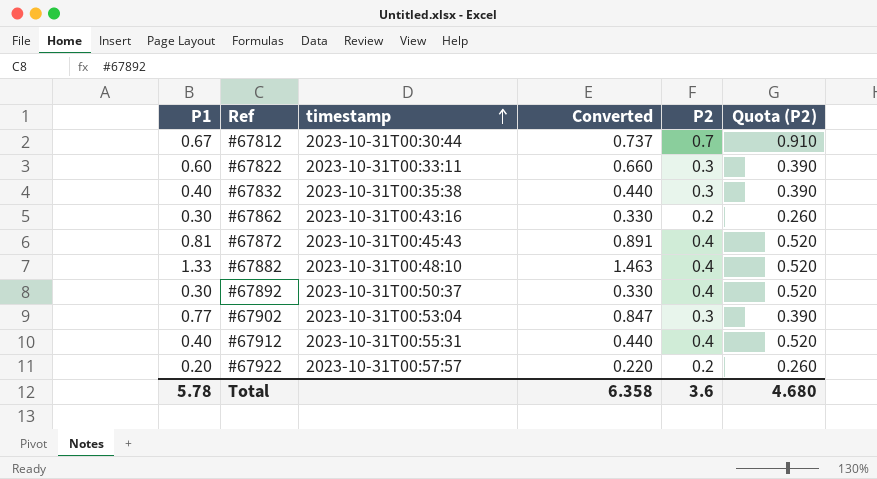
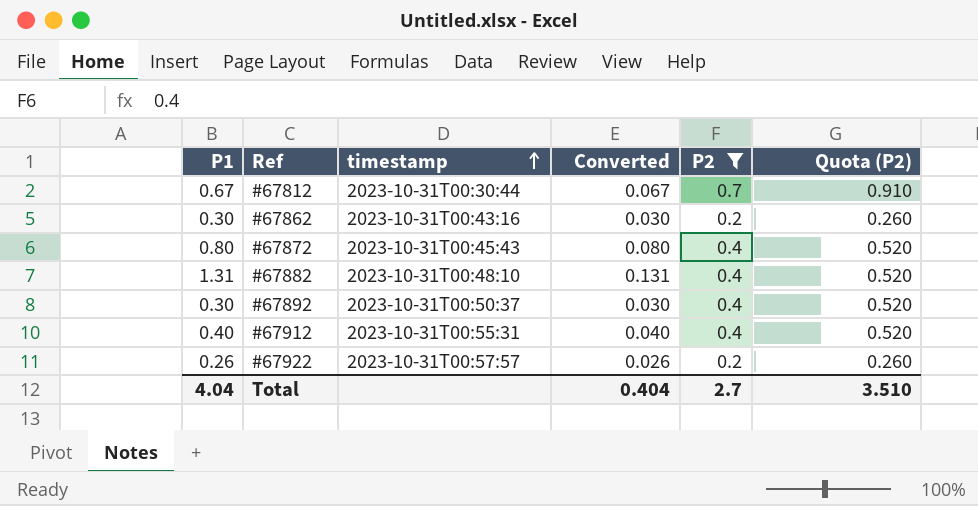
filter: none -> P2 != 0.3
column Converted | formula: [P1] * 1.1 -> [P1] * 0.1
#67872 | P1: 0.81 -> 0.80
#67882 | P1: 1.33 -> 1.31
#67922 | P1: 0.20 -> 0.26
Total | P1: 5.78 -> 4.04
Total | Converted: 6.358 -> 0.404
Total | P2: 3.6 -> 2.7
Total | Quota (P2): 4.680 -> 3.510

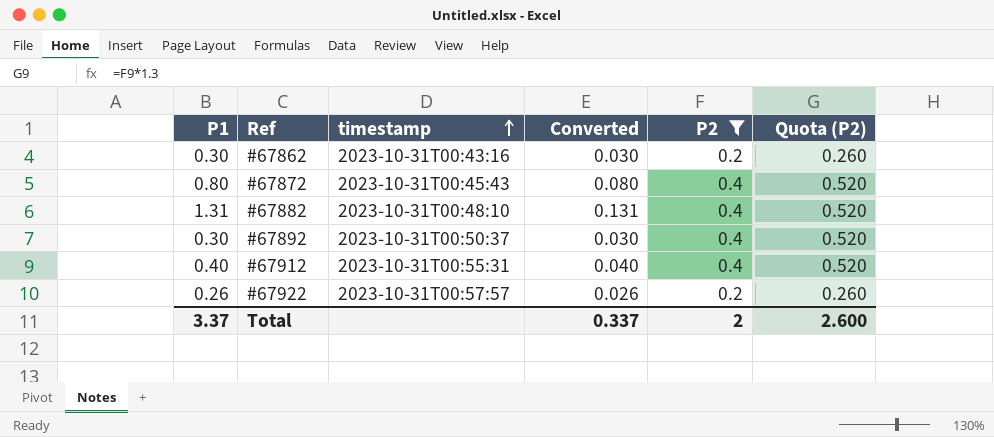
row #67812: 0.67 | 2023-10-31T00:30:44 | 0.067 | 0.7 | 0.910 -> none
Total | P1: 4.04 -> 3.37
Total | Converted: 0.404 -> 0.337
Total | P2: 2.7 -> 2
Total | Quota (P2): 3.510 -> 2.600

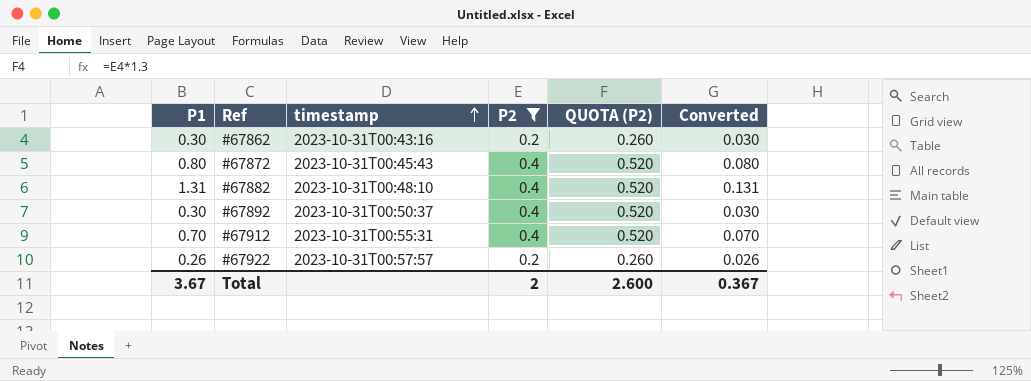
column name: Quota (P2) -> QUOTA (P2)
column Converted | position: 4 -> 6
#67912 | P1: 0.40 -> 0.70
#67912 | Converted: 0.040 -> 0.070
Total | P1: 3.37 -> 3.67
Total | Converted: 0.337 -> 0.367

